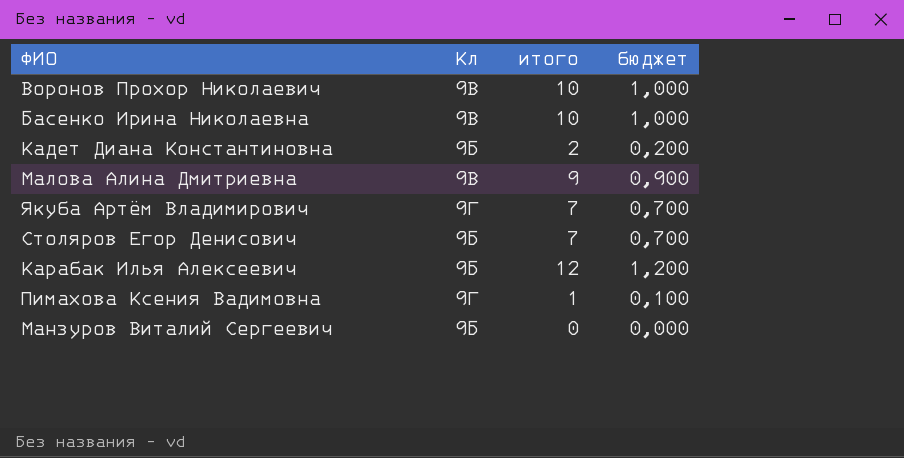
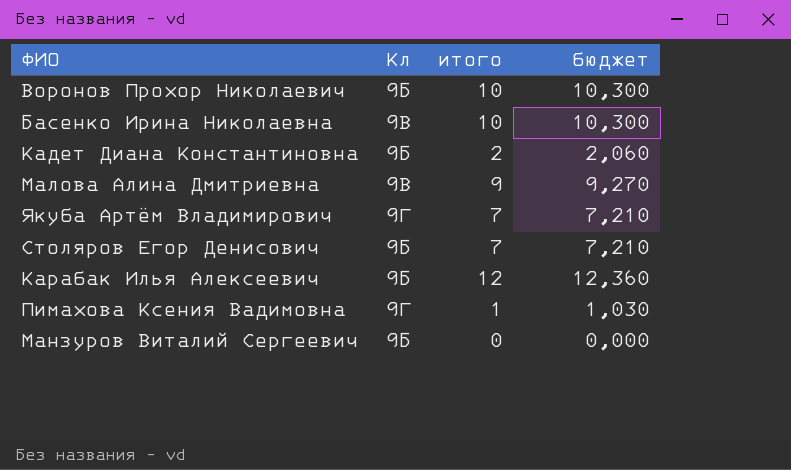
column бюджет | formula: [итого] * 0,1 -> [итого] * 1,03
Воронов Прохор Николаевич | Кл: 9В -> 9Б

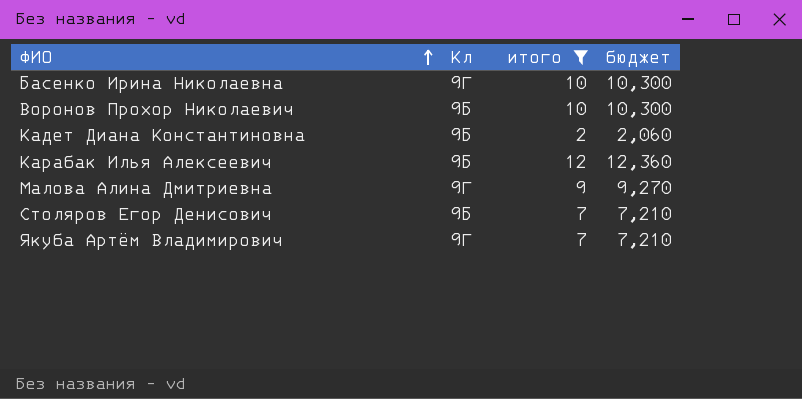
filter: none -> итого >= 2
row order: none -> ФИО ascending
Басенко Ирина Николаевна | Кл: 9В -> 9Г
Малова Алина Дмитриевна | Кл: 9В -> 9Г

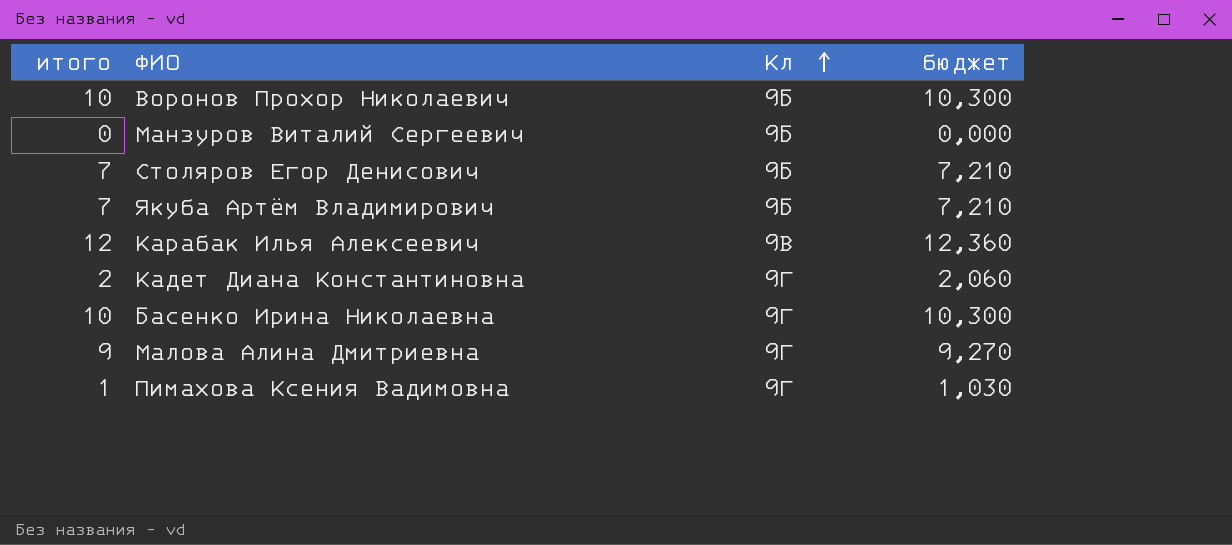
filter: итого >= 2 -> none
row order: ФИО ascending -> Кл ascending
column итого | position: 3 -> 1
Якуба Артём Владимирович | Кл: 9Г -> 9Б
Карабак Илья Алексеевич | Кл: 9Б -> 9В
Кадет Диана Константиновна | Кл: 9Б -> 9Г

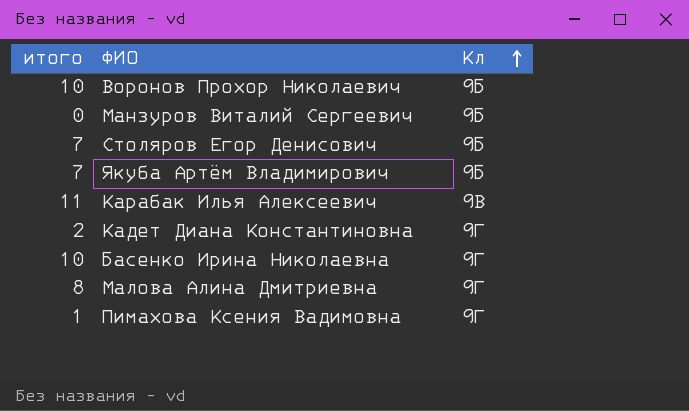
column бюджет | formula: [итого] * 1,03 -> none
Карабак Илья Алексеевич | итого: 12 -> 11
Малова Алина Дмитриевна | итого: 9 -> 8

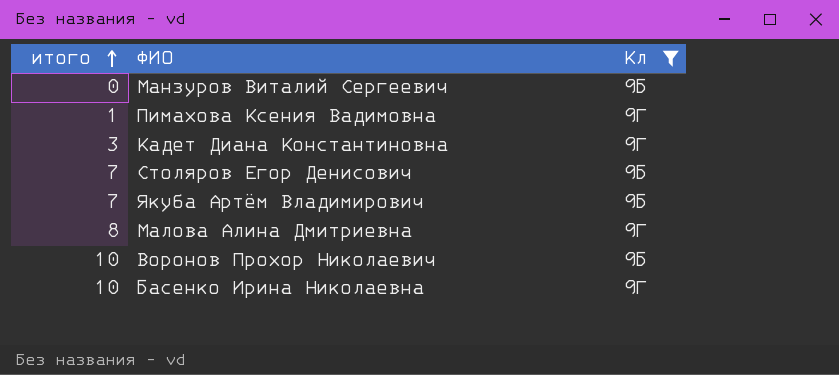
filter: none -> Кл != 9В
row order: Кл ascending -> итого ascending
Кадет Диана Константиновна | итого: 2 -> 3

